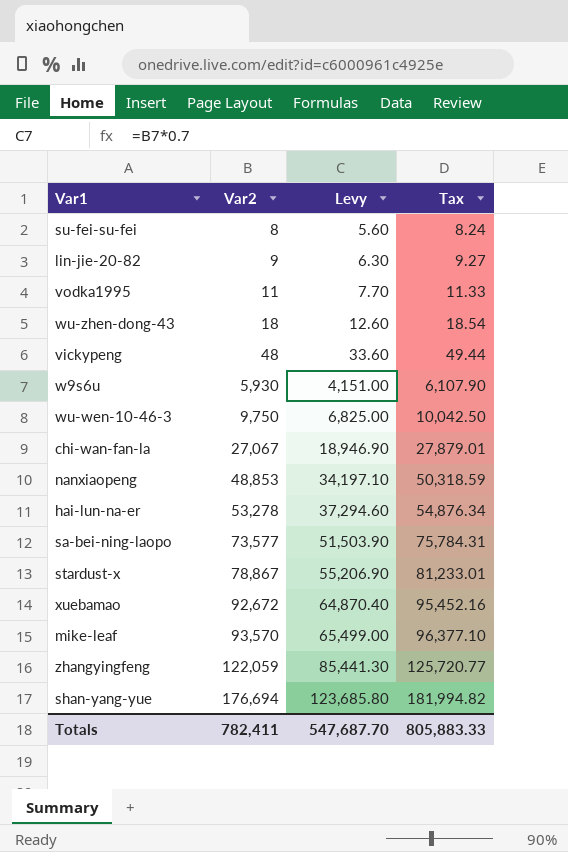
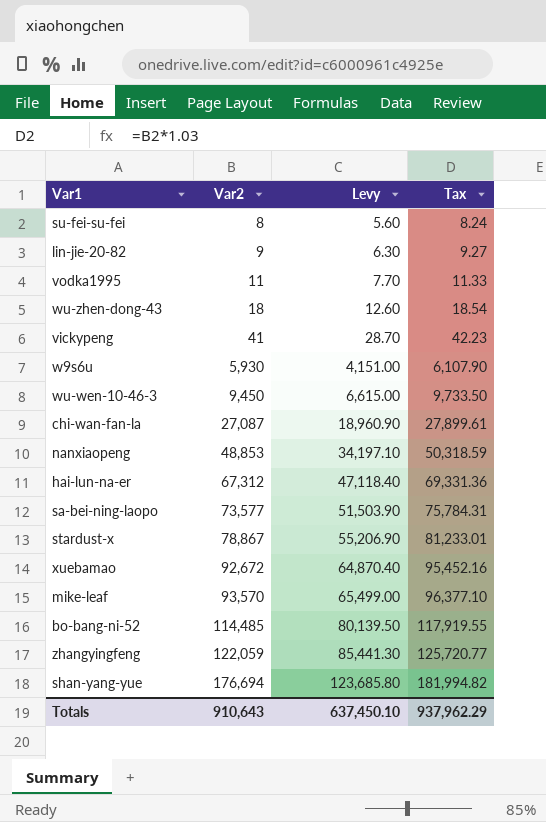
vickypeng | Var2: 48 -> 41
vickypeng | Levy: 33.60 -> 28.70
vickypeng | Tax: 49.44 -> 42.23
wu-wen-10-46-3 | Var2: 9,750 -> 9,450
wu-wen-10-46-3 | Levy: 6,825.00 -> 6,615.00
wu-wen-10-46-3 | Tax: 10,042.50 -> 9,733.50
chi-wan-fan-la | Var2: 27,067 -> 27,087
chi-wan-fan-la | Levy: 18,946.90 -> 18,960.90
chi-wan-fan-la | Tax: 27,879.01 -> 27,899.61
hai-lun-na-er | Var2: 53,278 -> 67,312
hai-lun-na-er | Levy: 37,294.60 -> 47,118.40
hai-lun-na-er | Tax: 54,876.34 -> 69,331.36
row bo-bang-ni-52: none -> 114,485 | 80,139.50 | 117,919.55
Totals | Var2: 782,411 -> 910,643
Totals | Levy: 547,687.70 -> 637,450.10
Totals | Tax: 805,883.33 -> 937,962.29

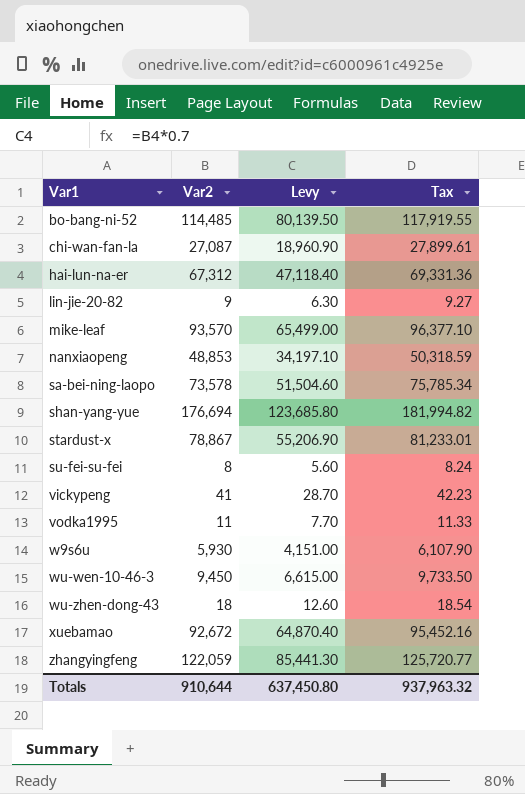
row order: Var2 ascending -> Var1 ascending
sa-bei-ning-laopo | Var2: 73,577 -> 73,578
sa-bei-ning-laopo | Levy: 51,503.90 -> 51,504.60
sa-bei-ning-laopo | Tax: 75,784.31 -> 75,785.34
Totals | Var2: 910,643 -> 910,644
Totals | Levy: 637,450.10 -> 637,450.80
Totals | Tax: 937,962.29 -> 937,963.32

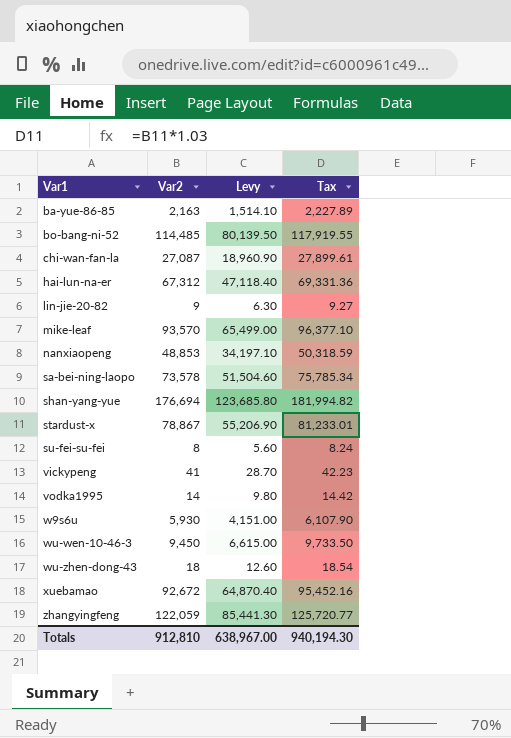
row ba-yue-86-85: none -> 2,163 | 1,514.10 | 2,227.89
vodka1995 | Var2: 11 -> 14
vodka1995 | Levy: 7.70 -> 9.80
vodka1995 | Tax: 11.33 -> 14.42
Totals | Var2: 910,644 -> 912,810
Totals | Levy: 637,450.80 -> 638,967.00
Totals | Tax: 937,963.32 -> 940,194.30

